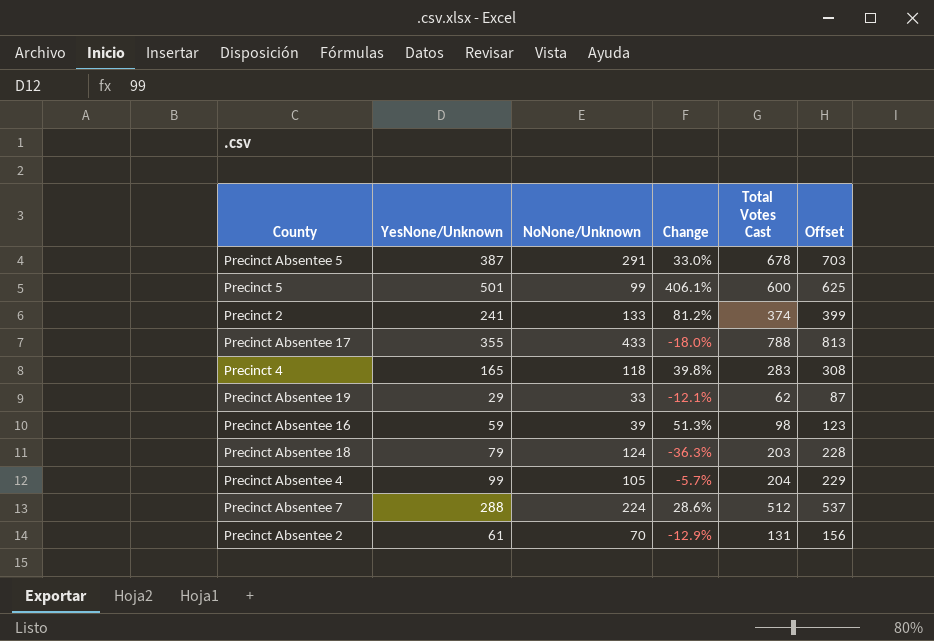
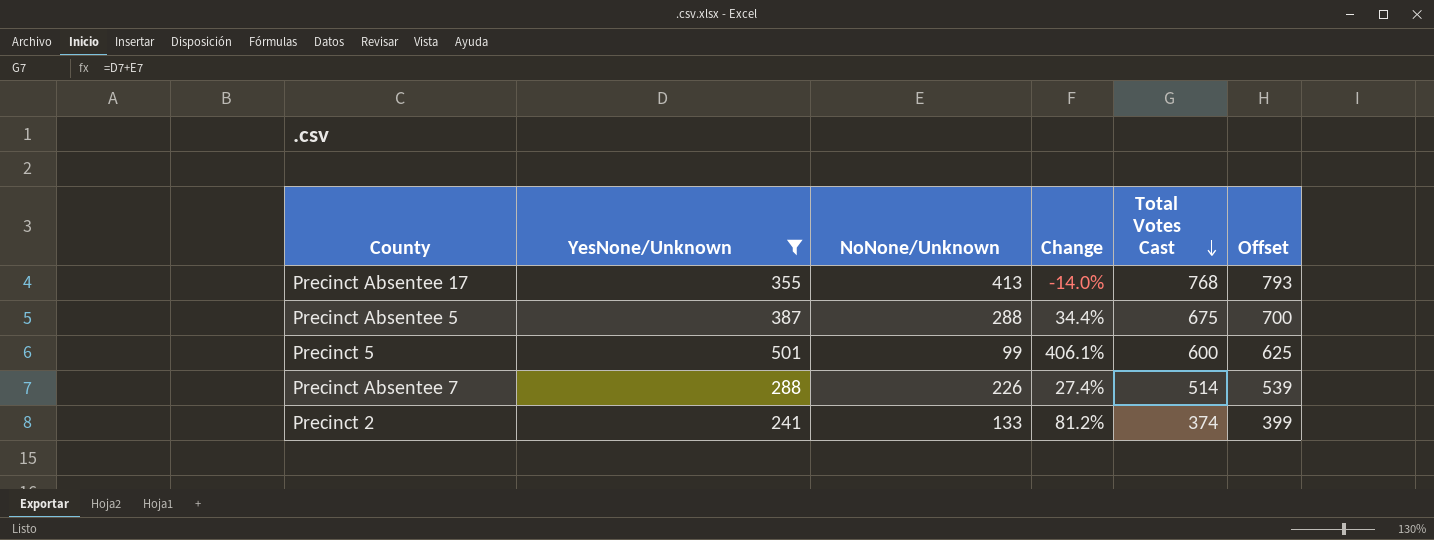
filter: none -> YesNone/Unknown >= 241
row order: none -> Total Votes Cast descending
Precinct Absentee 17 | NoNone/Unknown: 433 -> 413
Precinct Absentee 17 | Change: -18.0% -> -14.0%
Precinct Absentee 17 | Total Votes Cast: 788 -> 768
Precinct Absentee 17 | Offset: 813 -> 793
Precinct Absentee 5 | NoNone/Unknown: 291 -> 288
Precinct Absentee 5 | Change: 33.0% -> 34.4%
Precinct Absentee 5 | Total Votes Cast: 678 -> 675
Precinct Absentee 5 | Offset: 703 -> 700
Precinct Absentee 7 | NoNone/Unknown: 224 -> 226
Precinct Absentee 7 | Change: 28.6% -> 27.4%
Precinct Absentee 7 | Total Votes Cast: 512 -> 514
Precinct Absentee 7 | Offset: 537 -> 539

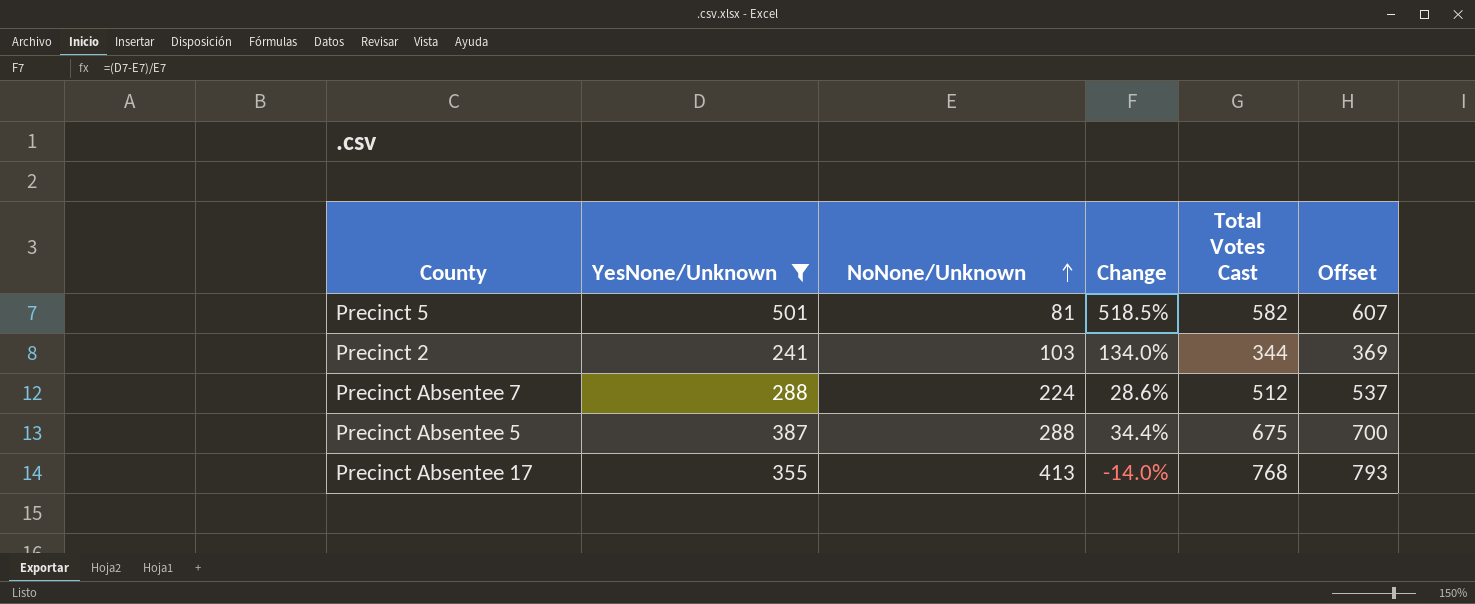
row order: Total Votes Cast descending -> NoNone/Unknown ascending
Precinct 5 | NoNone/Unknown: 99 -> 81
Precinct 5 | Change: 406.1% -> 518.5%
Precinct 5 | Total Votes Cast: 600 -> 582
Precinct 5 | Offset: 625 -> 607
Precinct 2 | NoNone/Unknown: 133 -> 103
Precinct 2 | Change: 81.2% -> 134.0%
Precinct 2 | Total Votes Cast: 374 -> 344
Precinct 2 | Offset: 399 -> 369
Precinct Absentee 7 | NoNone/Unknown: 226 -> 224
Precinct Absentee 7 | Change: 27.4% -> 28.6%
Precinct Absentee 7 | Total Votes Cast: 514 -> 512
Precinct Absentee 7 | Offset: 539 -> 537

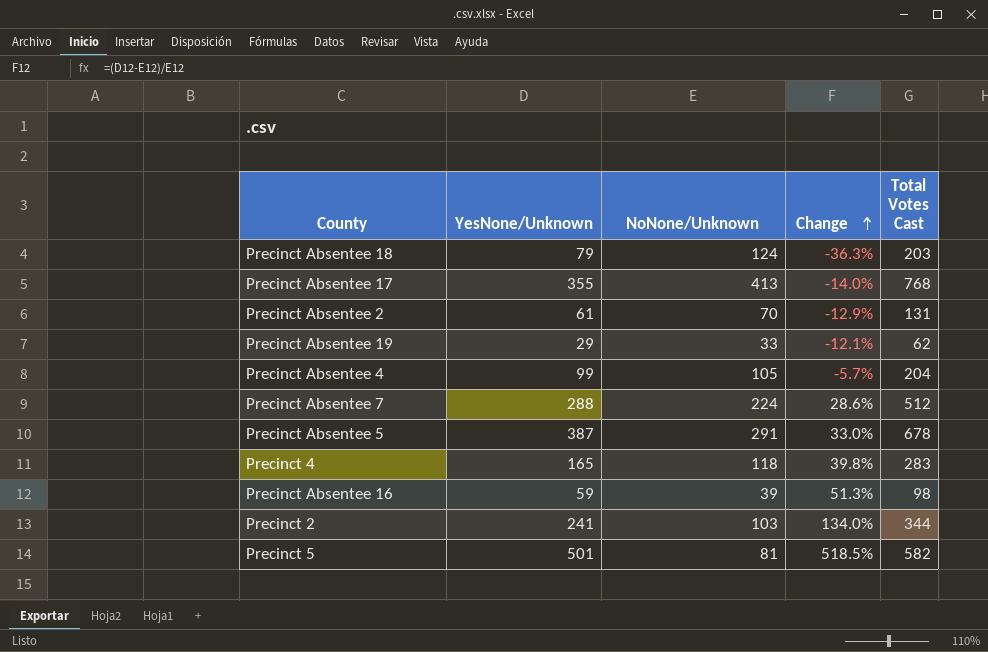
filter: YesNone/Unknown >= 241 -> none
row order: NoNone/Unknown ascending -> Change ascending
column Offset | formula: [Total Votes Cast] + 25 -> none
Precinct Absentee 5 | NoNone/Unknown: 288 -> 291
Precinct Absentee 5 | Change: 34.4% -> 33.0%
Precinct Absentee 5 | Total Votes Cast: 675 -> 678

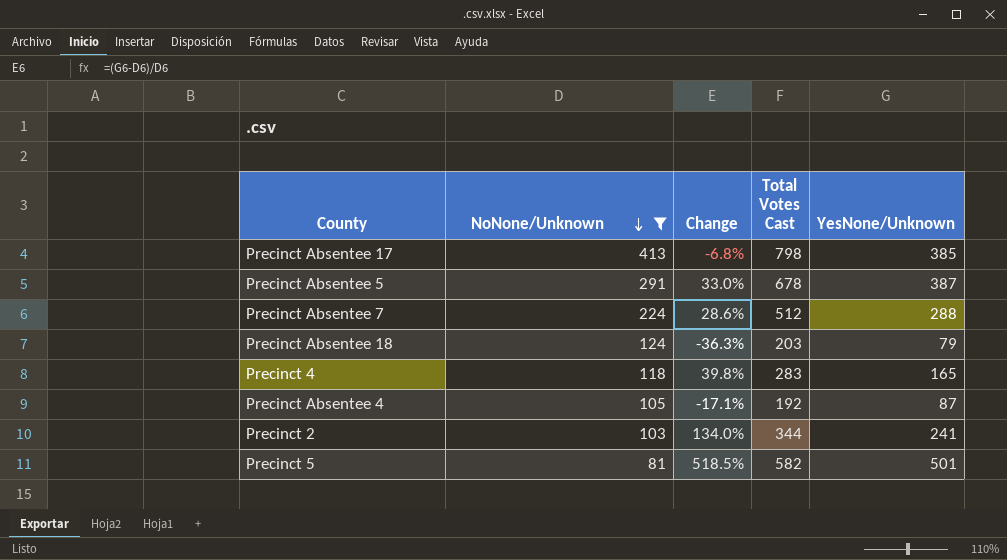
filter: none -> NoNone/Unknown >= 81
row order: Change ascending -> NoNone/Unknown descending
column YesNone/Unknown | position: 2 -> 5
Precinct Absentee 17 | Change: -14.0% -> -6.8%
Precinct Absentee 17 | Total Votes Cast: 768 -> 798
Precinct Absentee 17 | YesNone/Unknown: 355 -> 385
Precinct Absentee 4 | Change: -5.7% -> -17.1%
Precinct Absentee 4 | Total Votes Cast: 204 -> 192
Precinct Absentee 4 | YesNone/Unknown: 99 -> 87

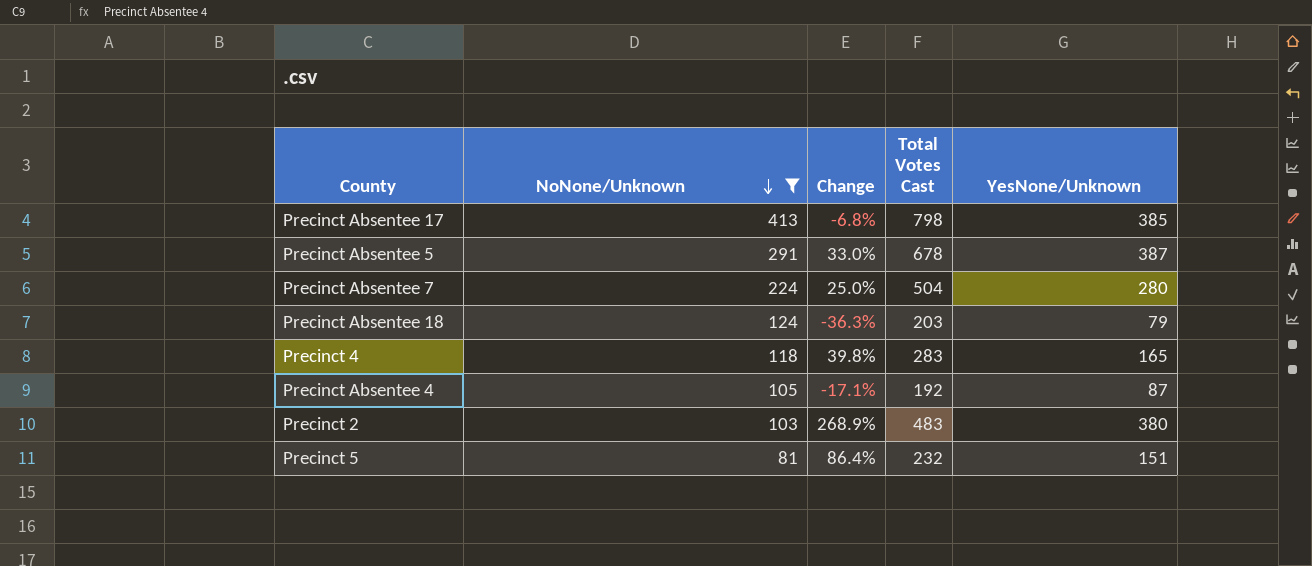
Precinct Absentee 7 | Change: 28.6% -> 25.0%
Precinct Absentee 7 | Total Votes Cast: 512 -> 504
Precinct Absentee 7 | YesNone/Unknown: 288 -> 280
Precinct 2 | Change: 134.0% -> 268.9%
Precinct 2 | Total Votes Cast: 344 -> 483
Precinct 2 | YesNone/Unknown: 241 -> 380
Precinct 5 | Change: 518.5% -> 86.4%
Precinct 5 | Total Votes Cast: 582 -> 232
Precinct 5 | YesNone/Unknown: 501 -> 151

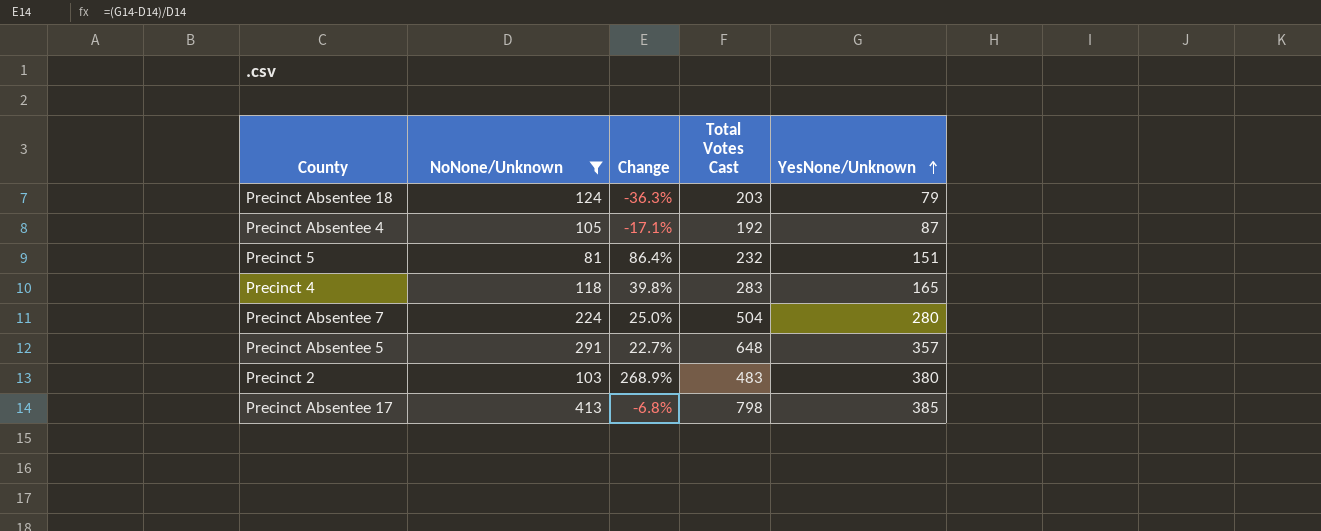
row order: NoNone/Unknown descending -> YesNone/Unknown ascending
Precinct Absentee 5 | Change: 33.0% -> 22.7%
Precinct Absentee 5 | Total Votes Cast: 678 -> 648
Precinct Absentee 5 | YesNone/Unknown: 387 -> 357

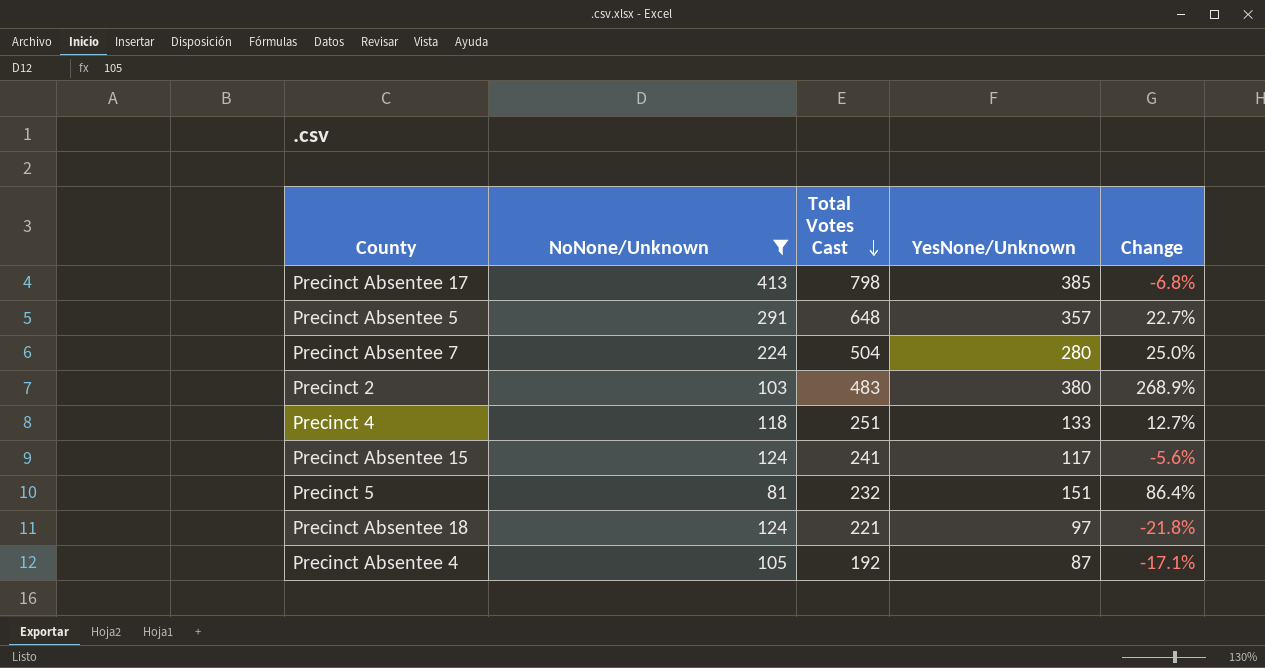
row order: YesNone/Unknown ascending -> Total Votes Cast descending
column Change | position: 3 -> 5
Precinct 4 | Total Votes Cast: 283 -> 251
Precinct 4 | YesNone/Unknown: 165 -> 133
Precinct 4 | Change: 39.8% -> 12.7%
row Precinct Absentee 15: none -> 124 | 241 | 117 | -5.6%
Precinct Absentee 18 | Total Votes Cast: 203 -> 221
Precinct Absentee 18 | YesNone/Unknown: 79 -> 97
Precinct Absentee 18 | Change: -36.3% -> -21.8%

